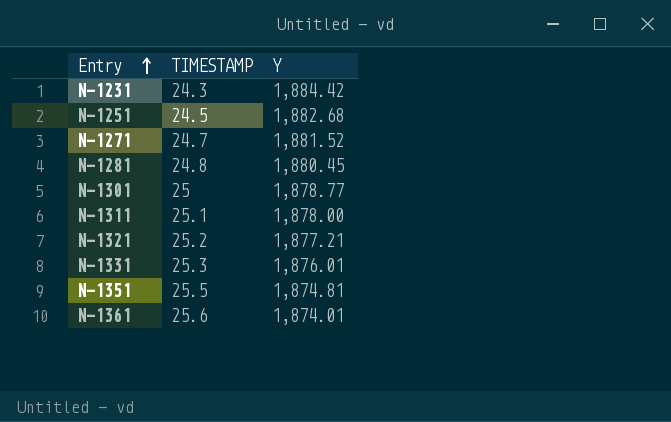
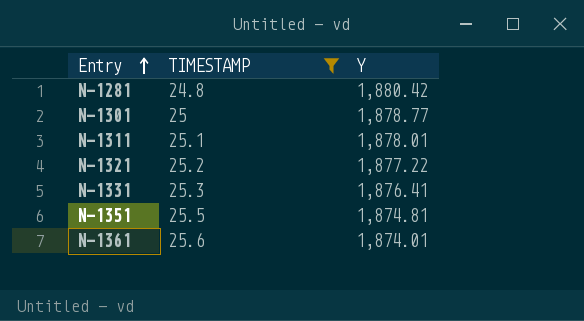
filter: none -> TIMESTAMP >= 24.8
N-1281 | Y: 1,880.45 -> 1,880.42
N-1311 | Y: 1,878.00 -> 1,878.01
N-1321 | Y: 1,877.21 -> 1,877.22
N-1331 | Y: 1,876.01 -> 1,876.41

